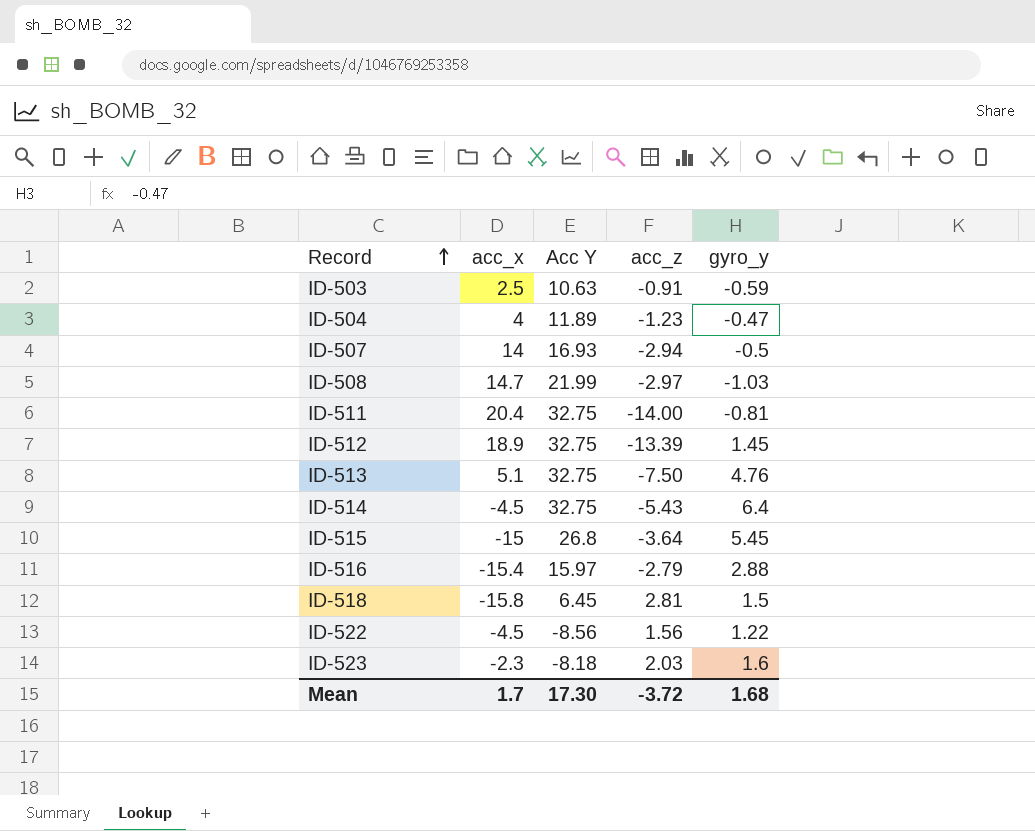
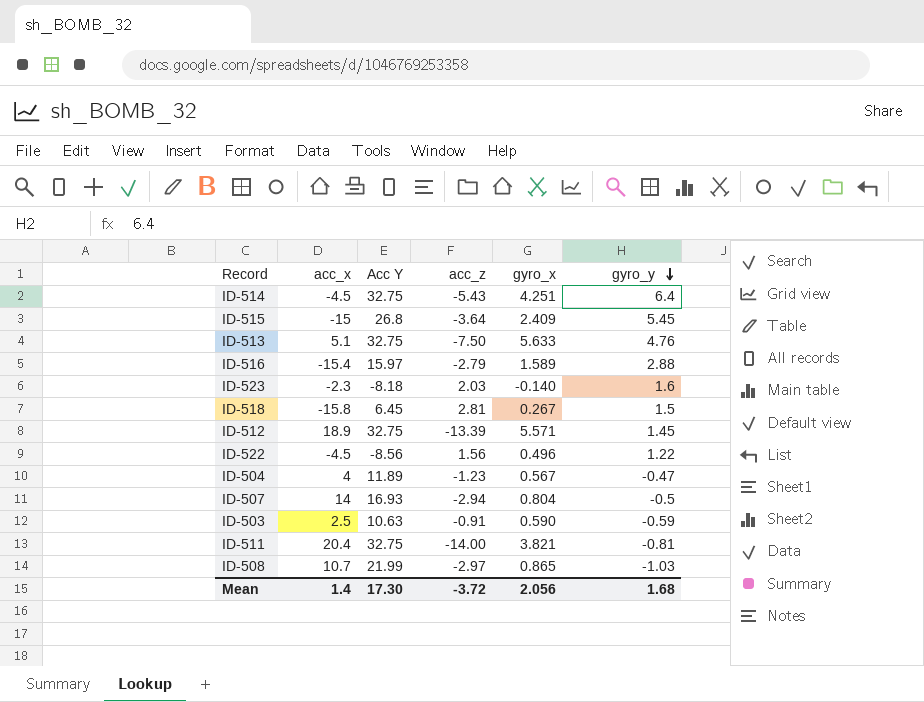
row order: Record ascending -> gyro_y descending
column gyro_x | position: none -> 5
ID-508 | acc_x: 14.7 -> 10.7
Mean | acc_x: 1.7 -> 1.4

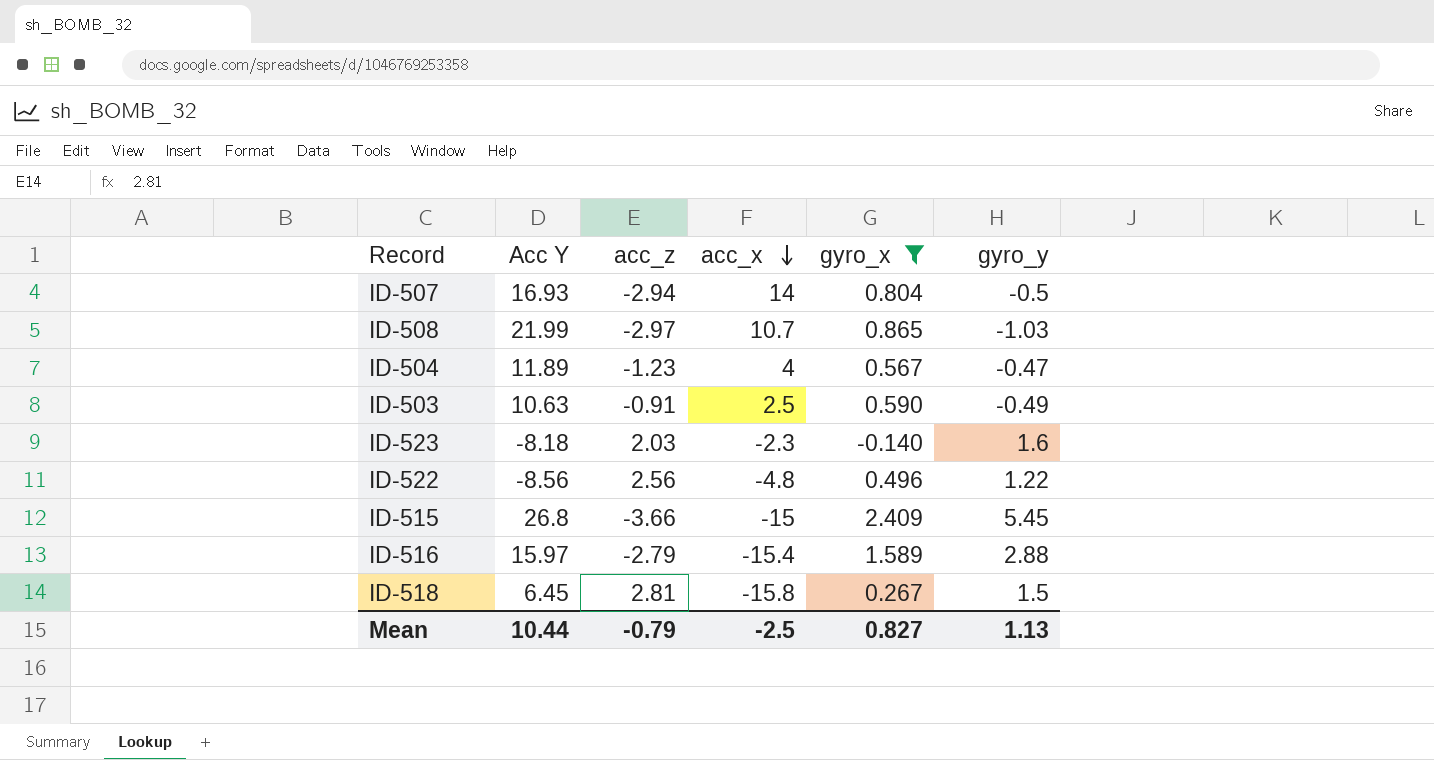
filter: none -> gyro_x <= 2.409
row order: gyro_y descending -> acc_x descending
column acc_x | position: 2 -> 4
ID-503 | gyro_y: -0.59 -> -0.49
ID-522 | acc_z: 1.56 -> 2.56
ID-522 | acc_x: -4.5 -> -4.8
ID-515 | acc_z: -3.64 -> -3.66
Mean | Acc Y: 17.30 -> 10.44
Mean | acc_z: -3.72 -> -0.79
Mean | acc_x: 1.4 -> -2.5
Mean | gyro_x: 2.056 -> 0.827
Mean | gyro_y: 1.68 -> 1.13

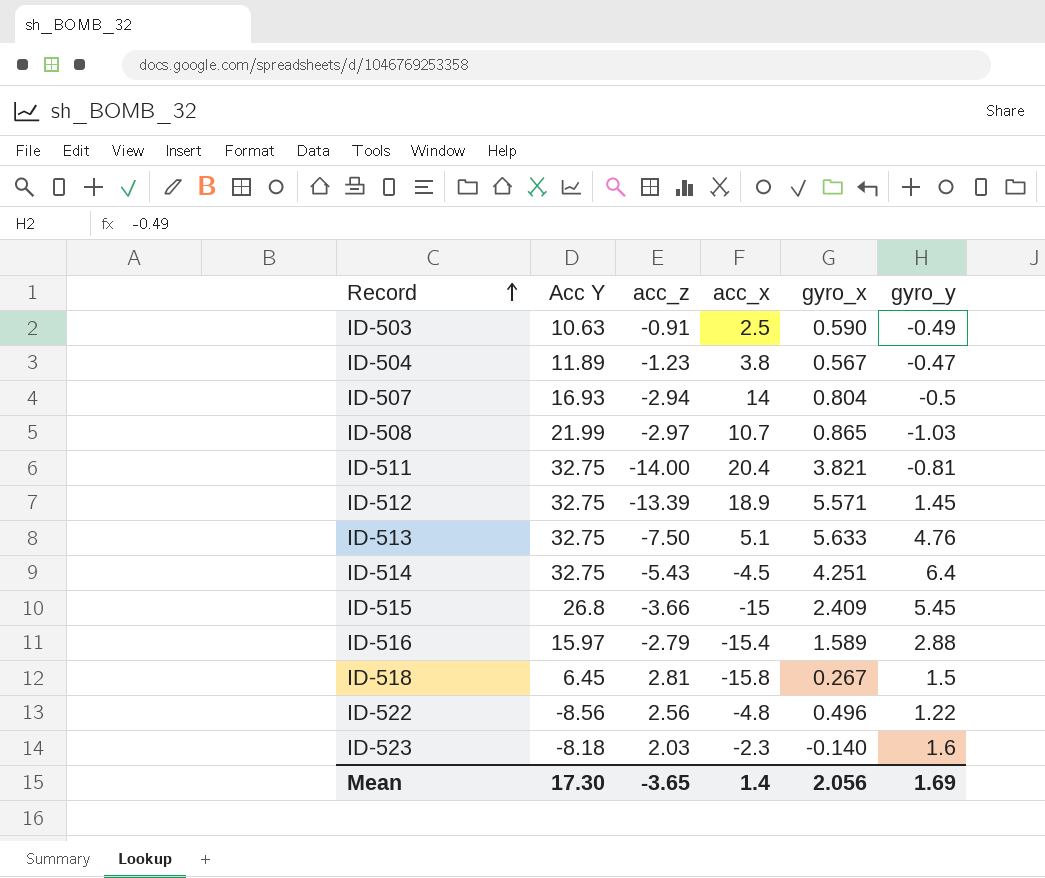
filter: gyro_x <= 2.409 -> none
row order: acc_x descending -> Record ascending
ID-504 | acc_x: 4 -> 3.8
Mean | Acc Y: 10.44 -> 17.30
Mean | acc_z: -0.79 -> -3.65
Mean | acc_x: -2.5 -> 1.4
Mean | gyro_x: 0.827 -> 2.056
Mean | gyro_y: 1.13 -> 1.69

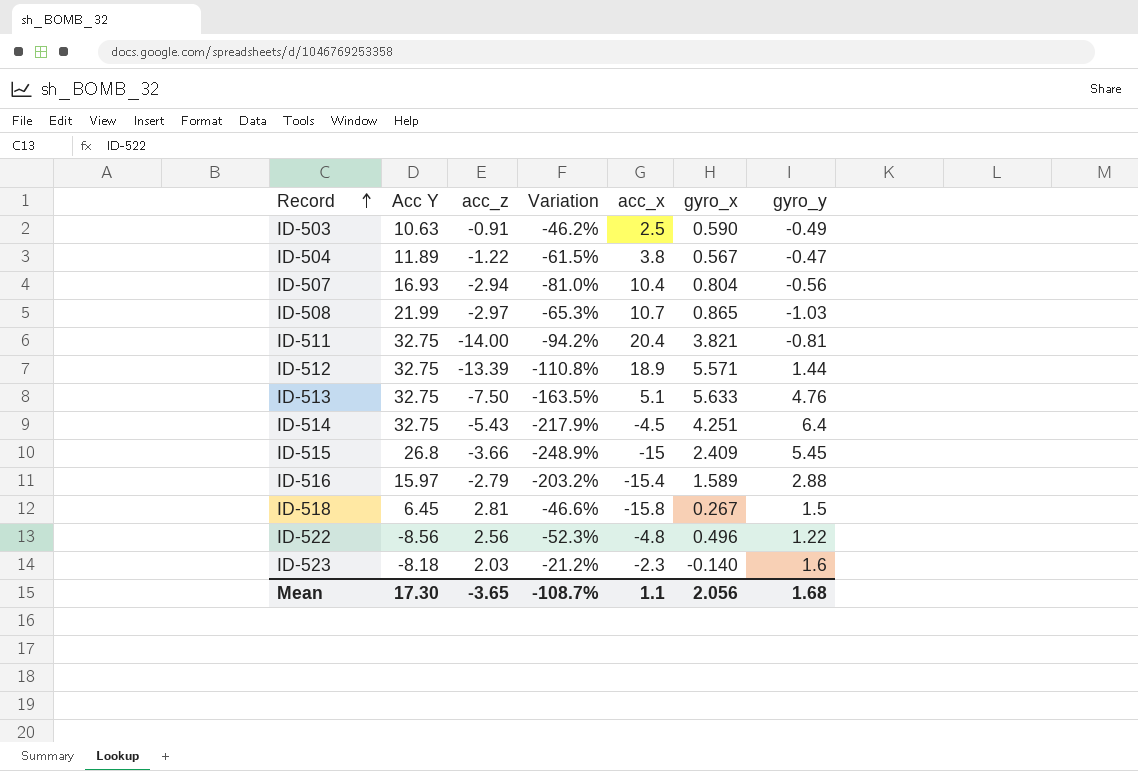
column Variation | formula: none -> ([gyro_y] - [acc_z]) / [acc_z]
ID-504 | acc_z: -1.23 -> -1.22
ID-507 | acc_x: 14 -> 10.4
ID-507 | gyro_y: -0.5 -> -0.56
ID-512 | gyro_y: 1.45 -> 1.44
Mean | acc_x: 1.4 -> 1.1
Mean | gyro_y: 1.69 -> 1.68

